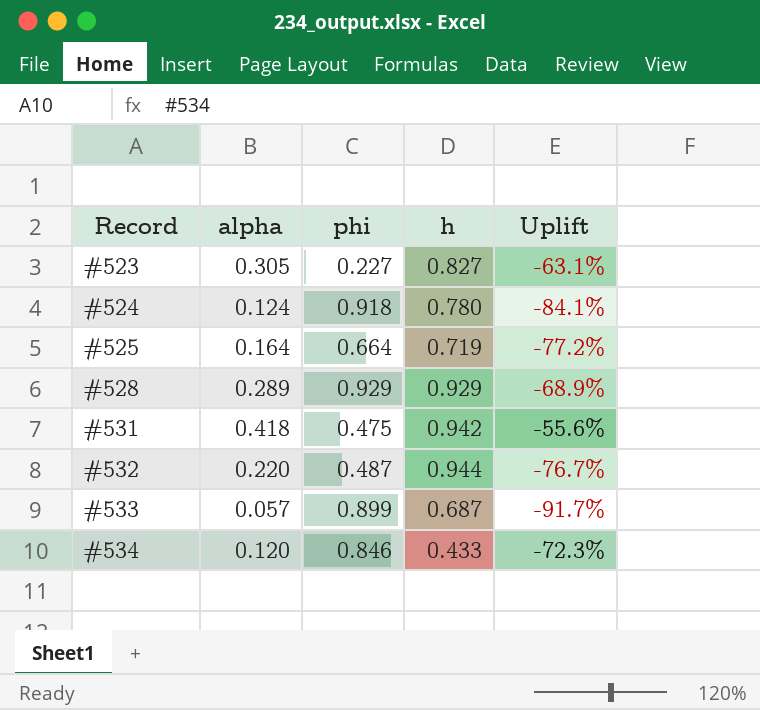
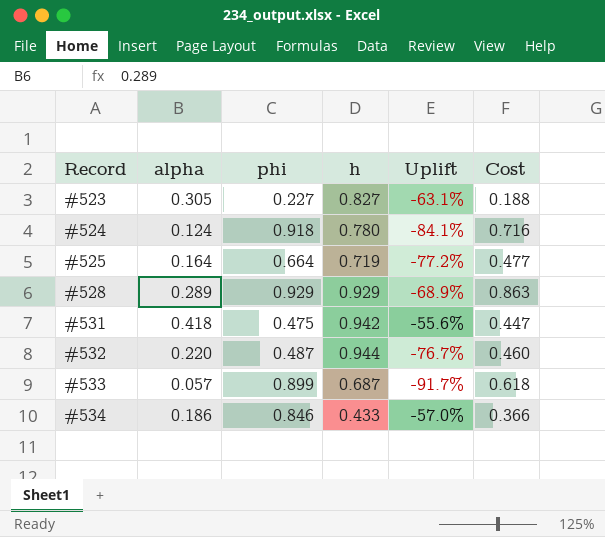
column Cost | formula: none -> [phi] * [h]
#534 | alpha: 0.120 -> 0.186
#534 | Uplift: -72.3% -> -57.0%

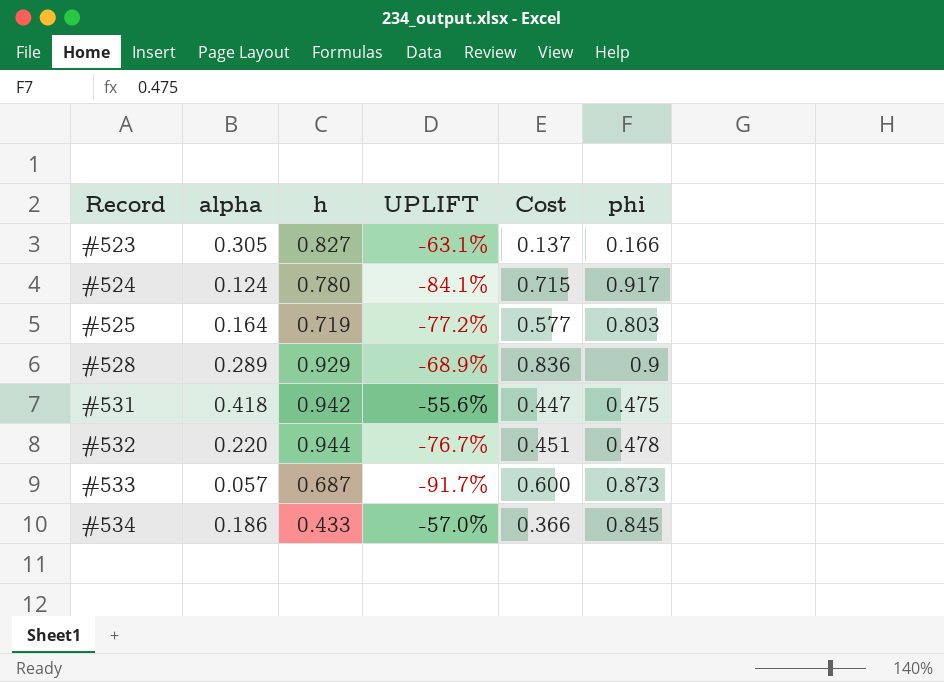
column name: Uplift -> UPLIFT
column phi | position: 3 -> 6
#523 | Cost: 0.188 -> 0.137
#523 | phi: 0.227 -> 0.166
#524 | Cost: 0.716 -> 0.715
#524 | phi: 0.918 -> 0.917
#525 | Cost: 0.477 -> 0.577
#525 | phi: 0.664 -> 0.803
#528 | Cost: 0.863 -> 0.836
#528 | phi: 0.929 -> 0.9
#532 | Cost: 0.460 -> 0.451
#532 | phi: 0.487 -> 0.478
#533 | Cost: 0.618 -> 0.600
#533 | phi: 0.899 -> 0.873
#534 | phi: 0.846 -> 0.845

